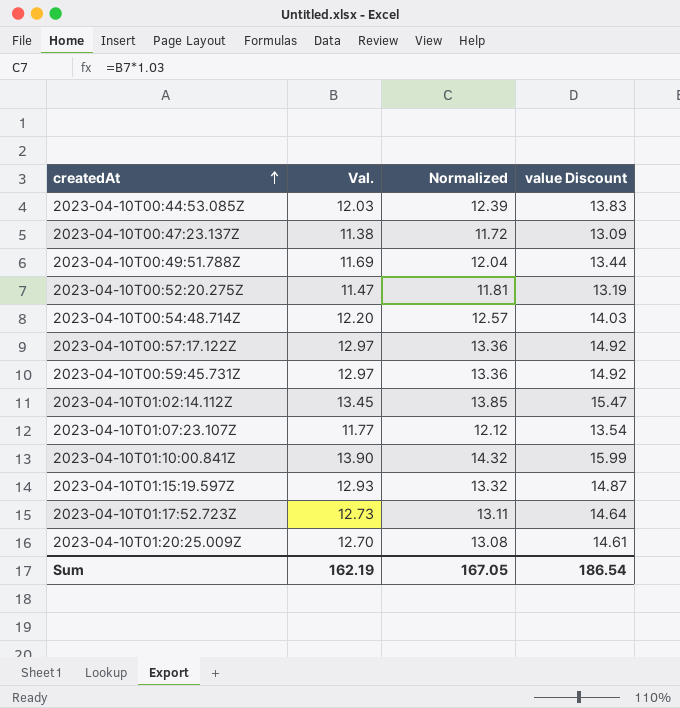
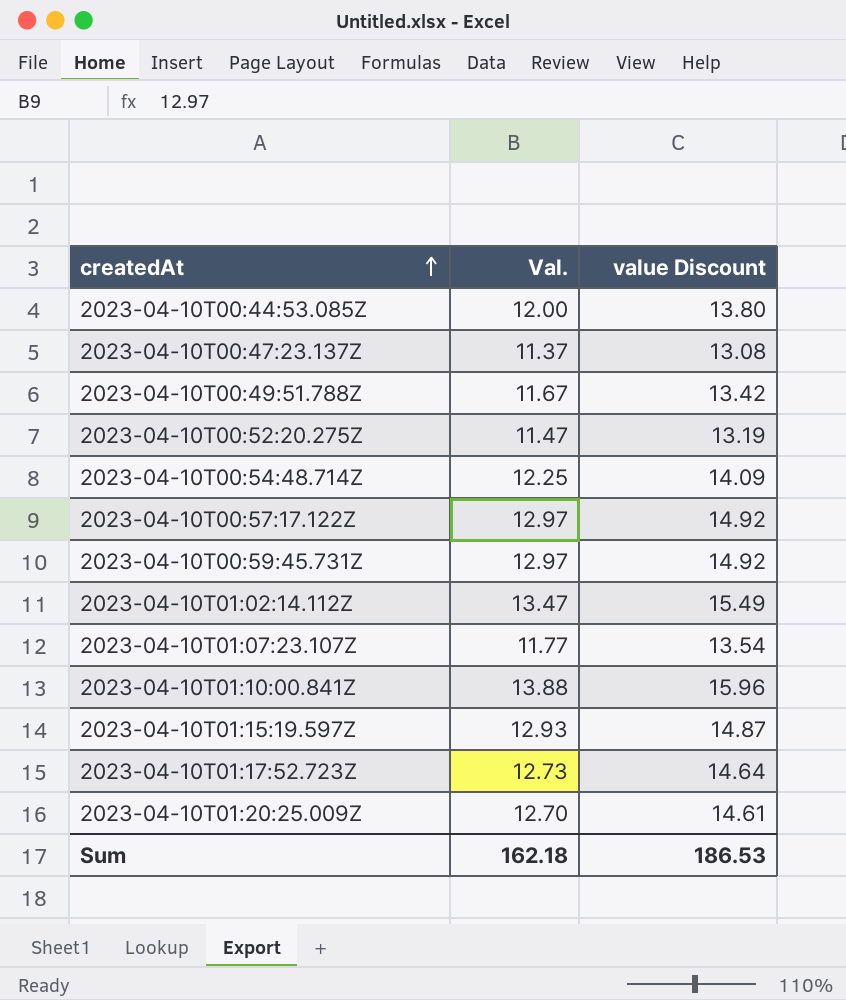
column Normalized | formula: [Val.] * 1.03 -> none
2023-04-10T00:44:53.085Z | Val.: 12.03 -> 12.00
2023-04-10T00:44:53.085Z | value Discount: 13.83 -> 13.80
2023-04-10T00:47:23.137Z | Val.: 11.38 -> 11.37
2023-04-10T00:47:23.137Z | value Discount: 13.09 -> 13.08
2023-04-10T00:49:51.788Z | Val.: 11.69 -> 11.67
2023-04-10T00:49:51.788Z | value Discount: 13.44 -> 13.42
2023-04-10T00:54:48.714Z | Val.: 12.20 -> 12.25
2023-04-10T00:54:48.714Z | value Discount: 14.03 -> 14.09
2023-04-10T01:02:14.112Z | Val.: 13.45 -> 13.47
2023-04-10T01:02:14.112Z | value Discount: 15.47 -> 15.49
2023-04-10T01:10:00.841Z | Val.: 13.90 -> 13.88
2023-04-10T01:10:00.841Z | value Discount: 15.99 -> 15.96
Sum | Val.: 162.19 -> 162.18
Sum | value Discount: 186.54 -> 186.53

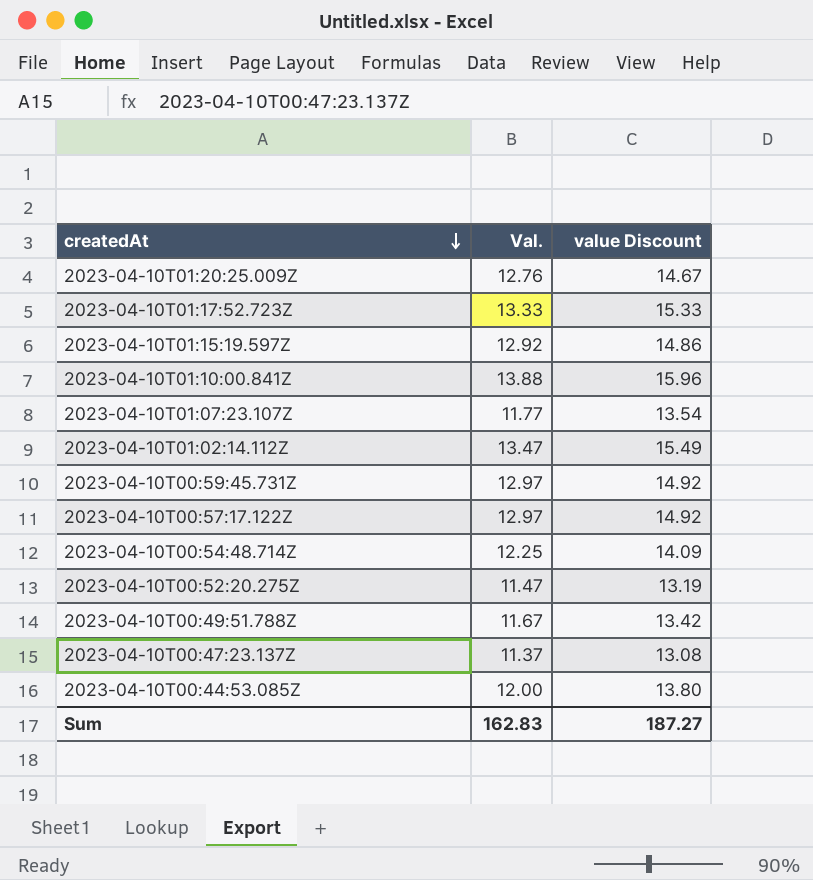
row order: createdAt ascending -> createdAt descending
2023-04-10T01:20:25.009Z | Val.: 12.70 -> 12.76
2023-04-10T01:20:25.009Z | value Discount: 14.61 -> 14.67
2023-04-10T01:17:52.723Z | Val.: 12.73 -> 13.33
2023-04-10T01:17:52.723Z | value Discount: 14.64 -> 15.33
2023-04-10T01:15:19.597Z | Val.: 12.93 -> 12.92
2023-04-10T01:15:19.597Z | value Discount: 14.87 -> 14.86
Sum | Val.: 162.18 -> 162.83
Sum | value Discount: 186.53 -> 187.27

